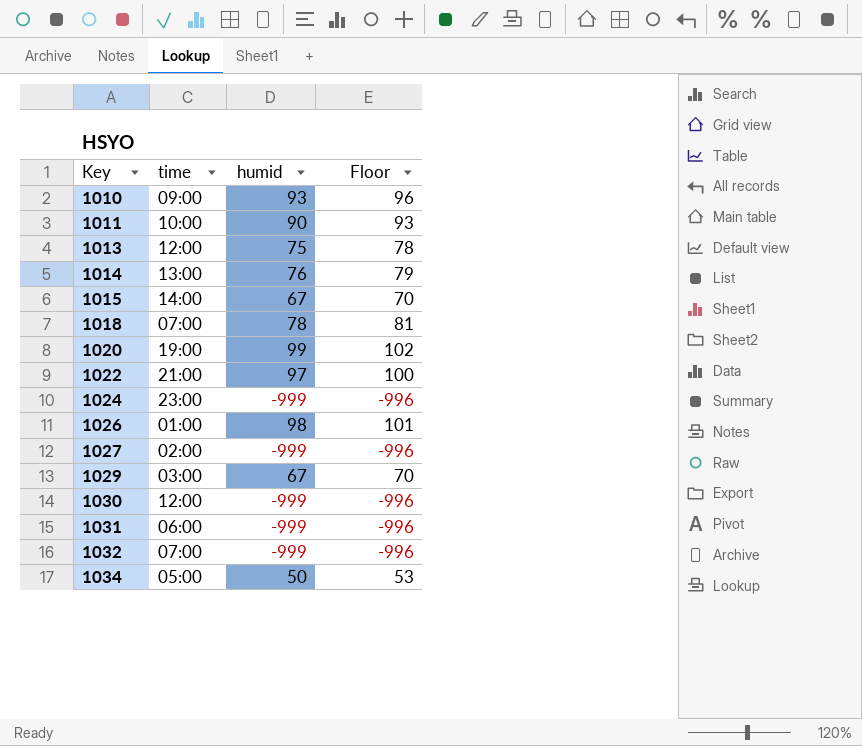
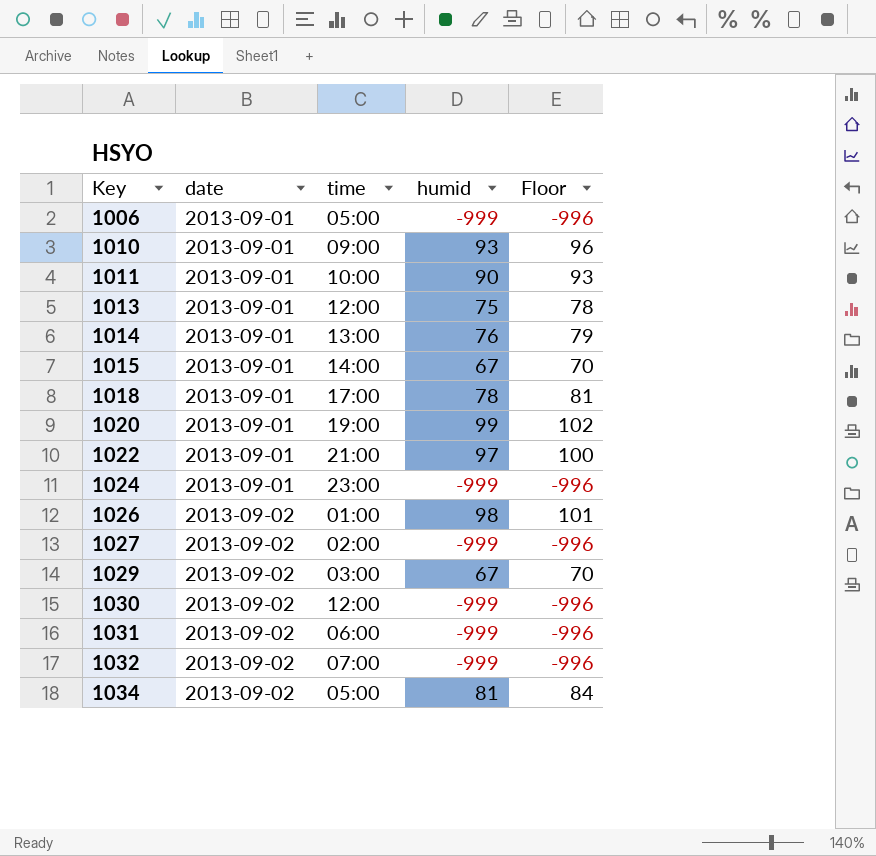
column date | position: none -> 2
row 1006: none -> 2013-09-01 | 05:00 | -999 | -996
1018 | time: 07:00 -> 17:00
1034 | humid: 50 -> 81
1034 | Floor: 53 -> 84

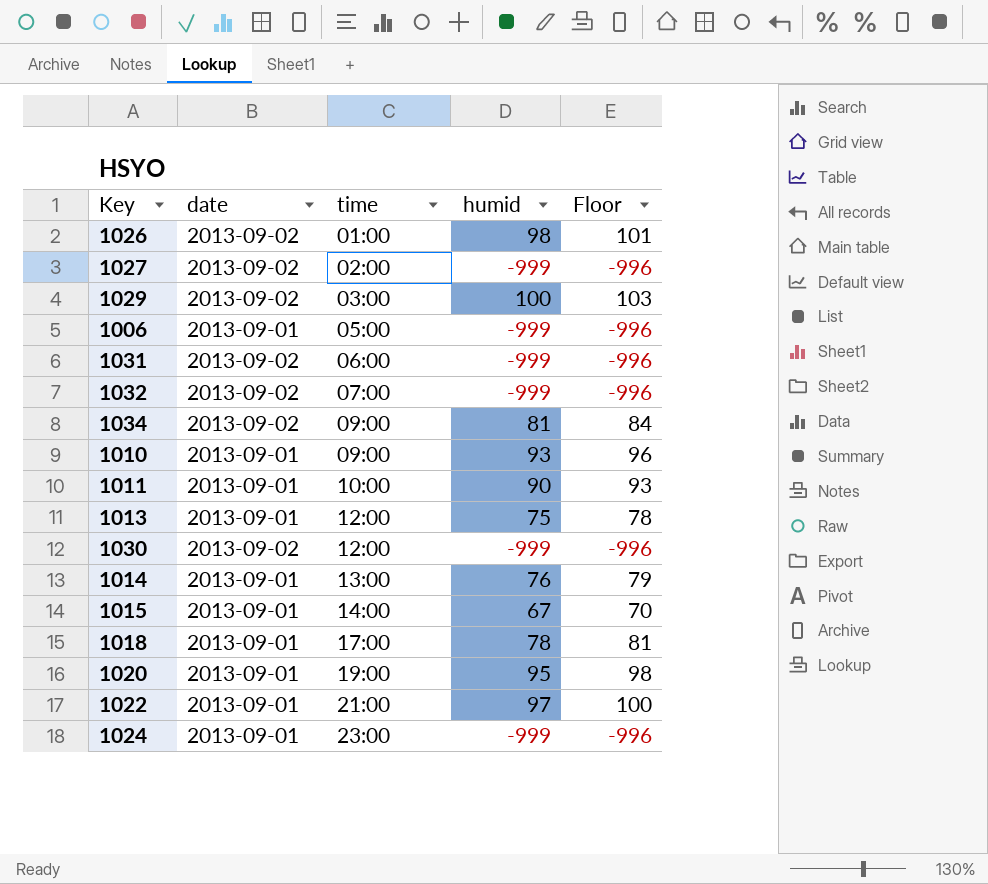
row order: Key ascending -> time ascending
1029 | humid: 67 -> 100
1029 | Floor: 70 -> 103
1034 | time: 05:00 -> 09:00
1020 | humid: 99 -> 95
1020 | Floor: 102 -> 98

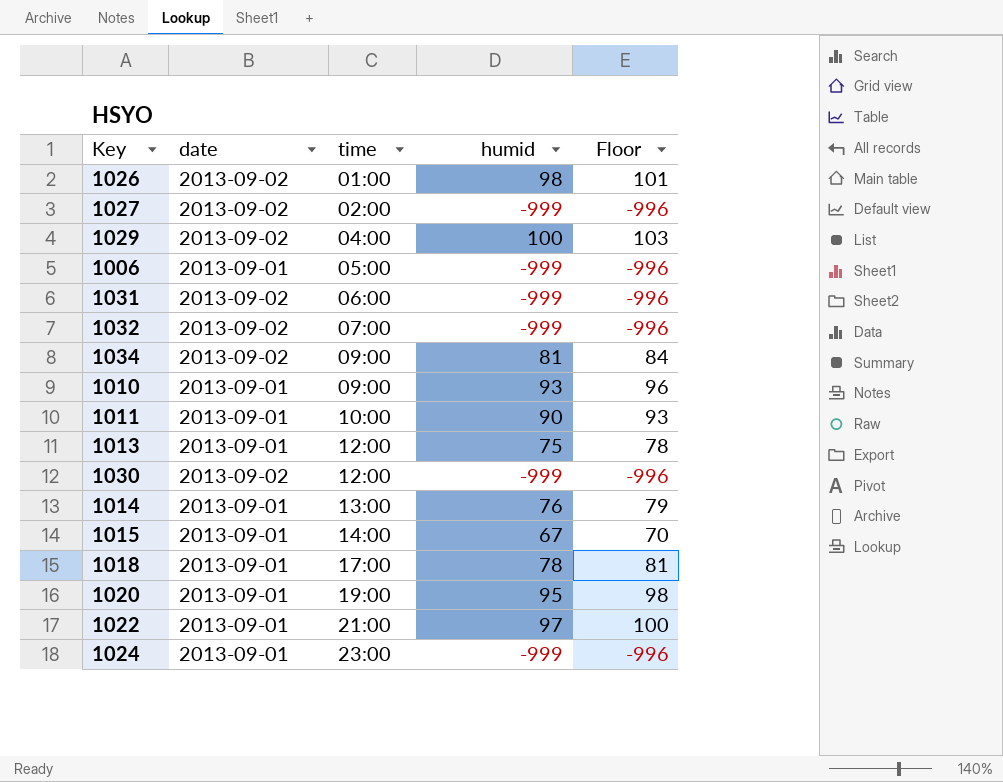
1029 | time: 03:00 -> 04:00

